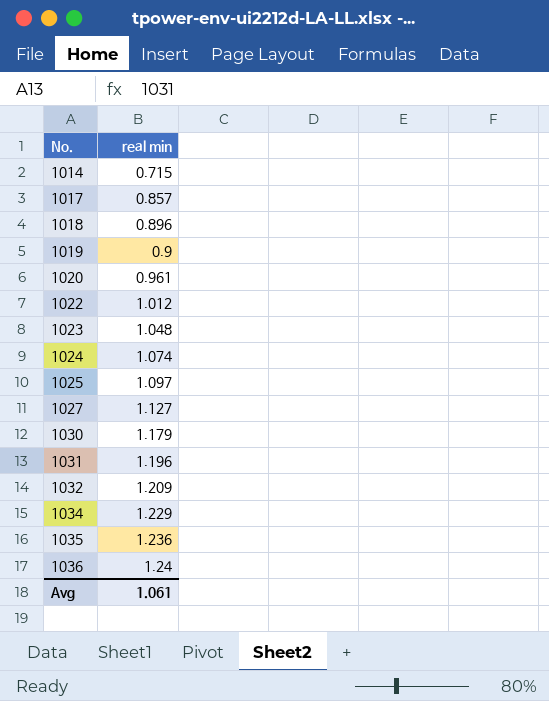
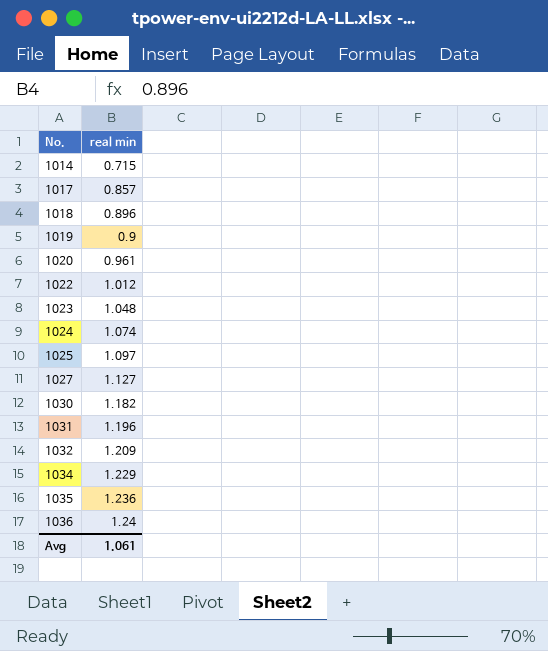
1030 | real min: 1.179 -> 1.182

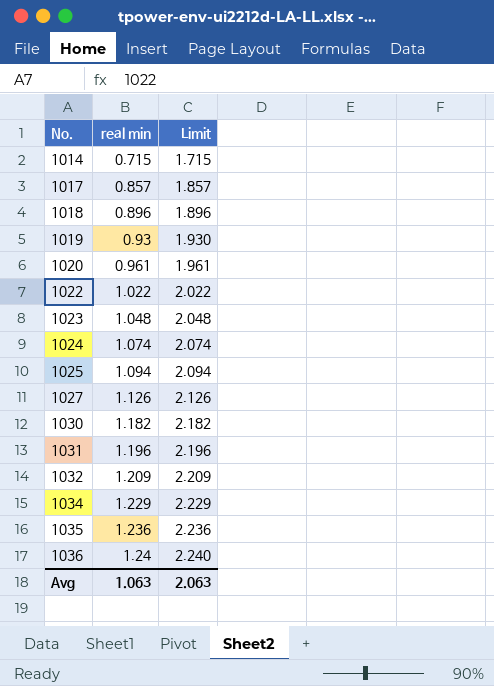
column Limit | formula: none -> [real min] + 1
1019 | real min: 0.9 -> 0.93
1022 | real min: 1.012 -> 1.022
1025 | real min: 1.097 -> 1.094
1027 | real min: 1.127 -> 1.126
Avg | real min: 1.061 -> 1.063

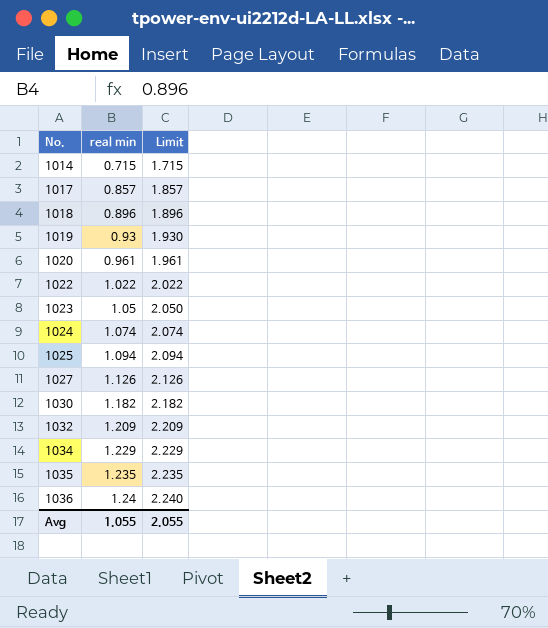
row 1031: 1.196 | 2.196 -> none
1023 | real min: 1.048 -> 1.05
1023 | Limit: 2.048 -> 2.050
1035 | real min: 1.236 -> 1.235
1035 | Limit: 2.236 -> 2.235
Avg | real min: 1.063 -> 1.055
Avg | Limit: 2.063 -> 2.055

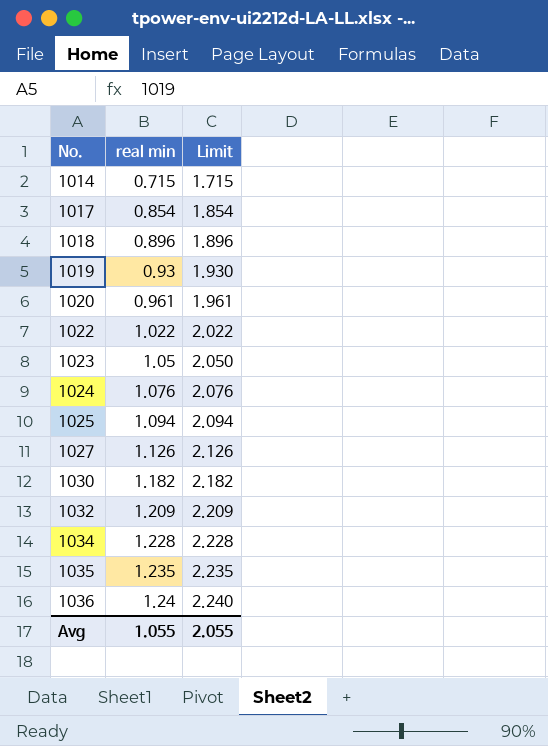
1017 | real min: 0.857 -> 0.854
1017 | Limit: 1.857 -> 1.854
1024 | real min: 1.074 -> 1.076
1024 | Limit: 2.074 -> 2.076
1034 | real min: 1.229 -> 1.228
1034 | Limit: 2.229 -> 2.228

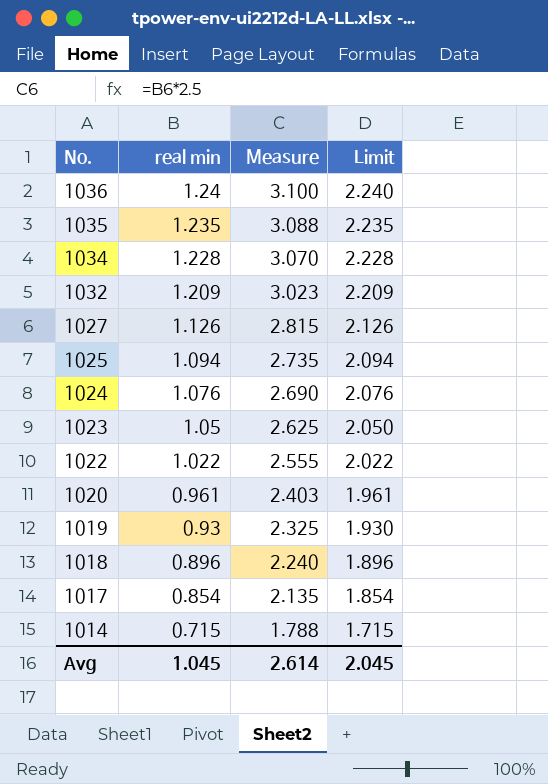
row order: No. ascending -> No. descending
column Measure | formula: none -> [real min] * 2.5
row 1030: 1.182 | 2.182 -> none
Avg | real min: 1.055 -> 1.045
Avg | Limit: 2.055 -> 2.045

